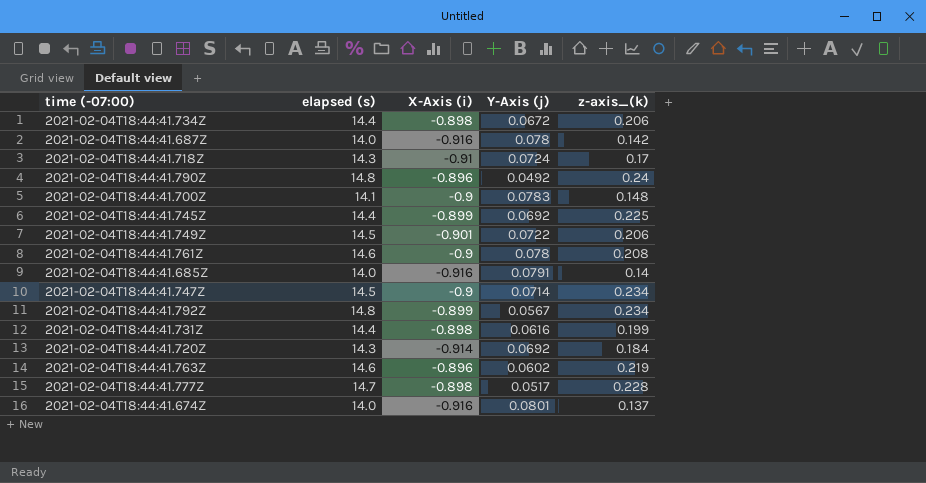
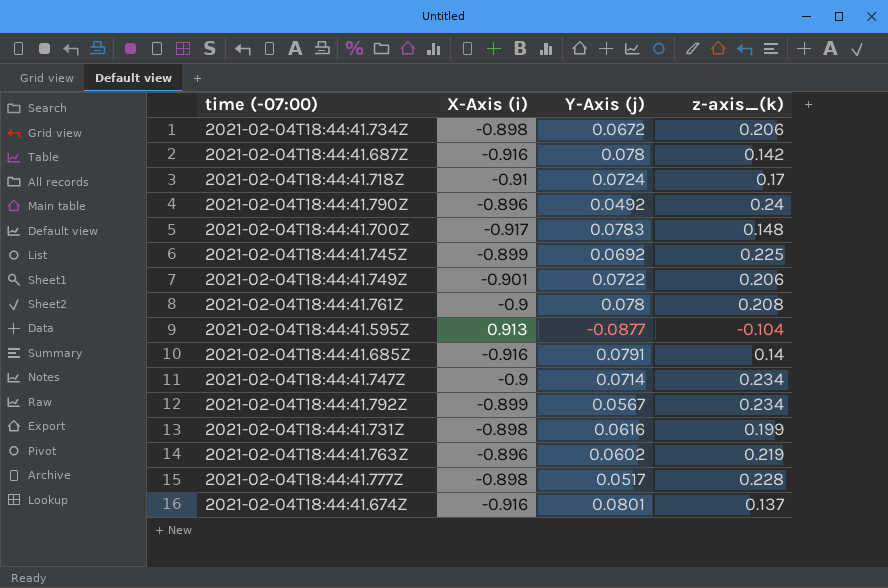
column elapsed (s) | position: 2 -> none
row 2021-02-04T18:44:41.720Z: 14.3 | -0.914 | 0.0692 | 0.184 -> none
2021-02-04T18:44:41.700Z | X-Axis (i): -0.9 -> -0.917
row 2021-02-04T18:44:41.595Z: none -> 0.913 | -0.0877 | -0.104

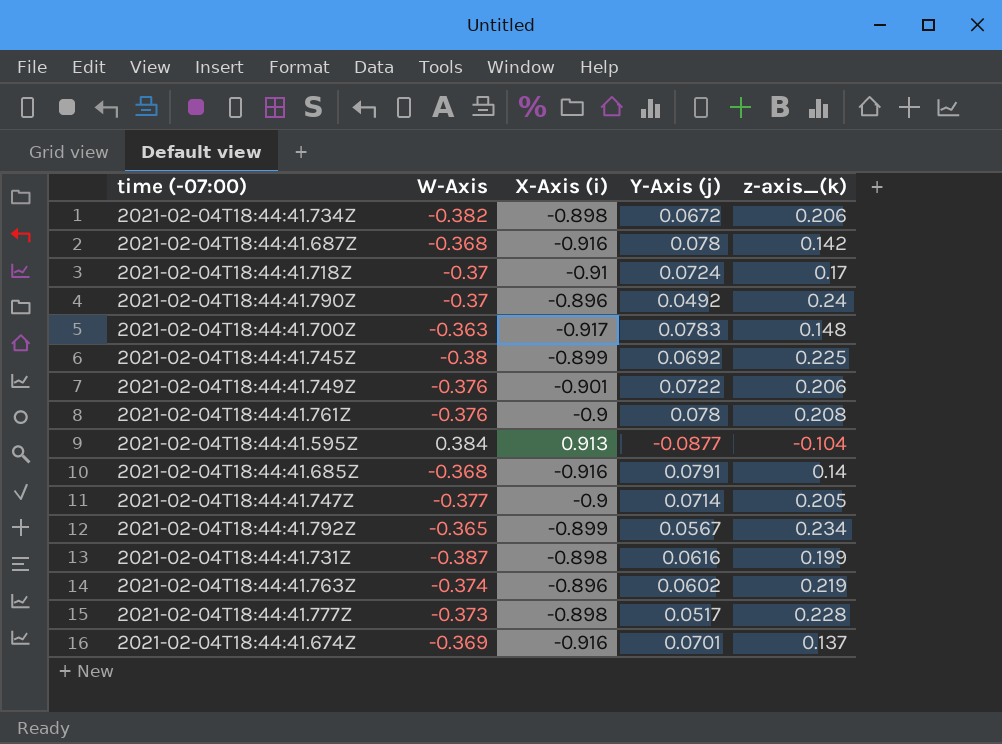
column W-Axis | position: none -> 2
2021-02-04T18:44:41.747Z | z-axis_(k): 0.234 -> 0.205
2021-02-04T18:44:41.674Z | Y-Axis (j): 0.0801 -> 0.0701

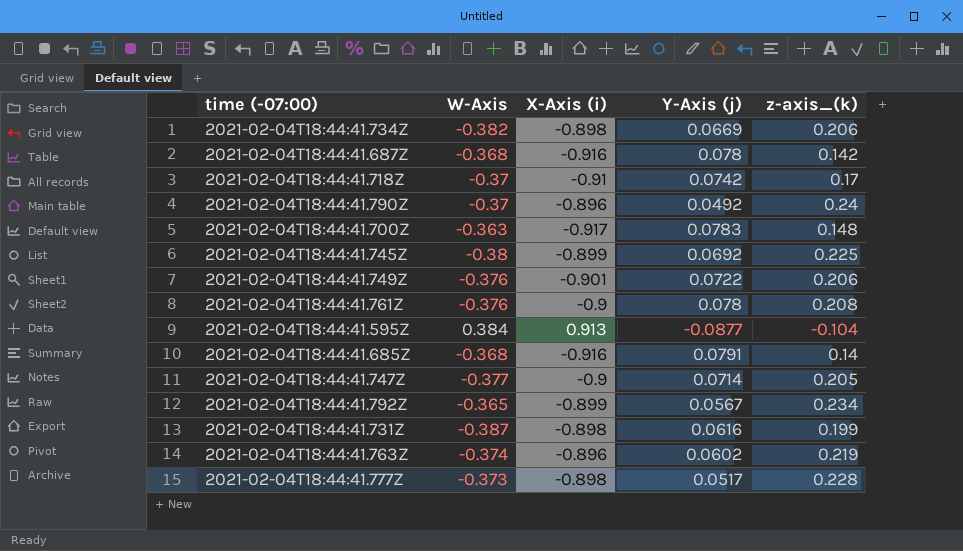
row 2021-02-04T18:44:41.674Z: -0.369 | -0.916 | 0.0701 | 0.137 -> none
2021-02-04T18:44:41.734Z | Y-Axis (j): 0.0672 -> 0.0669
2021-02-04T18:44:41.718Z | Y-Axis (j): 0.0724 -> 0.0742

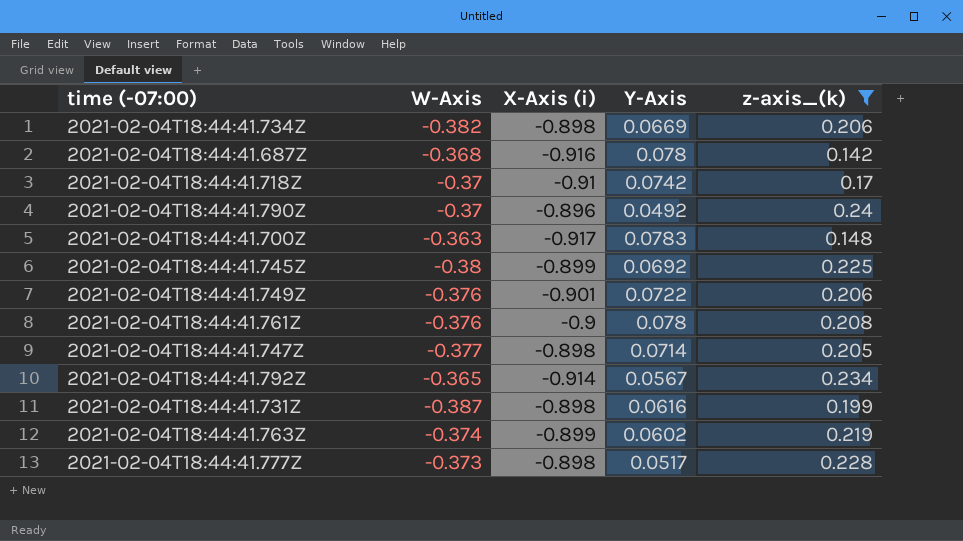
filter: none -> z-axis_(k) >= 0.142
column name: Y-Axis (j) -> Y-Axis
2021-02-04T18:44:41.747Z | X-Axis (i): -0.9 -> -0.898
2021-02-04T18:44:41.792Z | X-Axis (i): -0.899 -> -0.914
2021-02-04T18:44:41.763Z | X-Axis (i): -0.896 -> -0.899

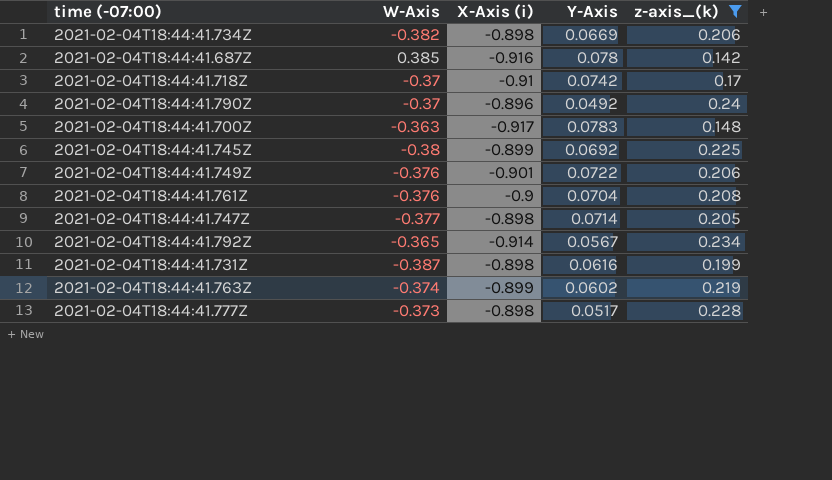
2021-02-04T18:44:41.687Z | W-Axis: -0.368 -> 0.385
2021-02-04T18:44:41.761Z | Y-Axis: 0.078 -> 0.0704

